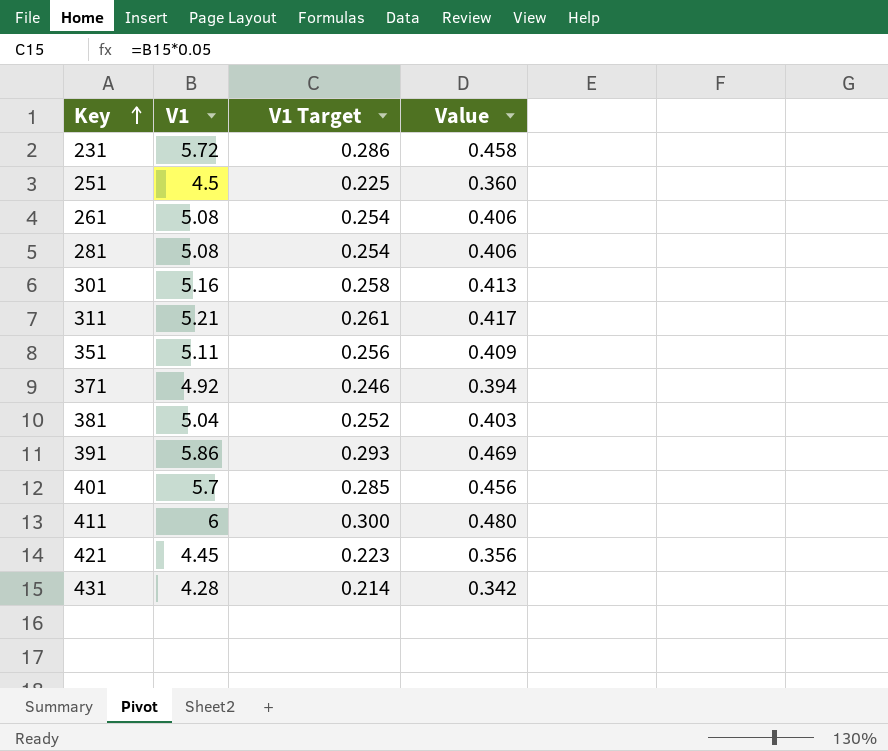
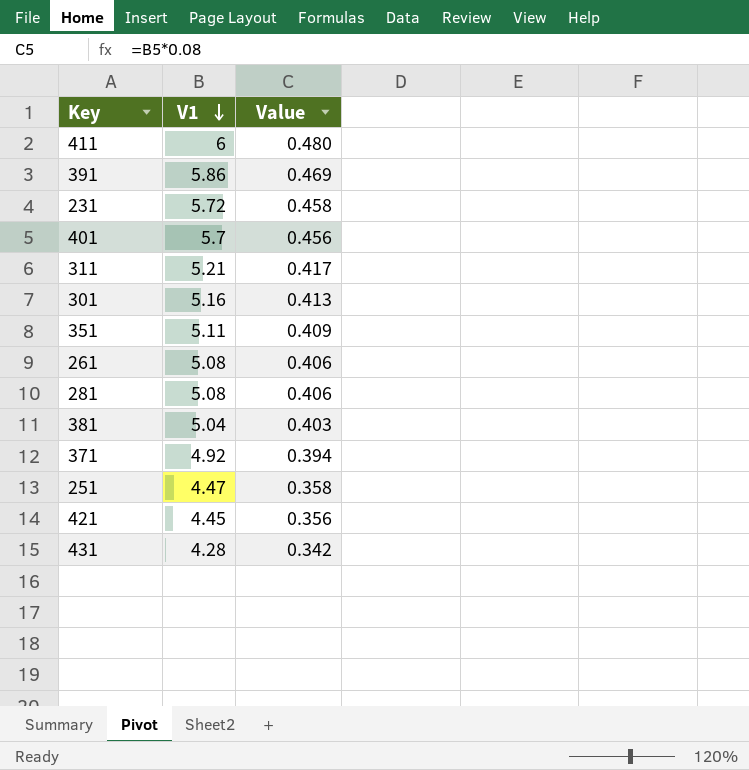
row order: Key ascending -> V1 descending
column V1 Target | formula: [V1] * 0.05 -> none
251 | V1: 4.5 -> 4.47
251 | Value: 0.360 -> 0.358

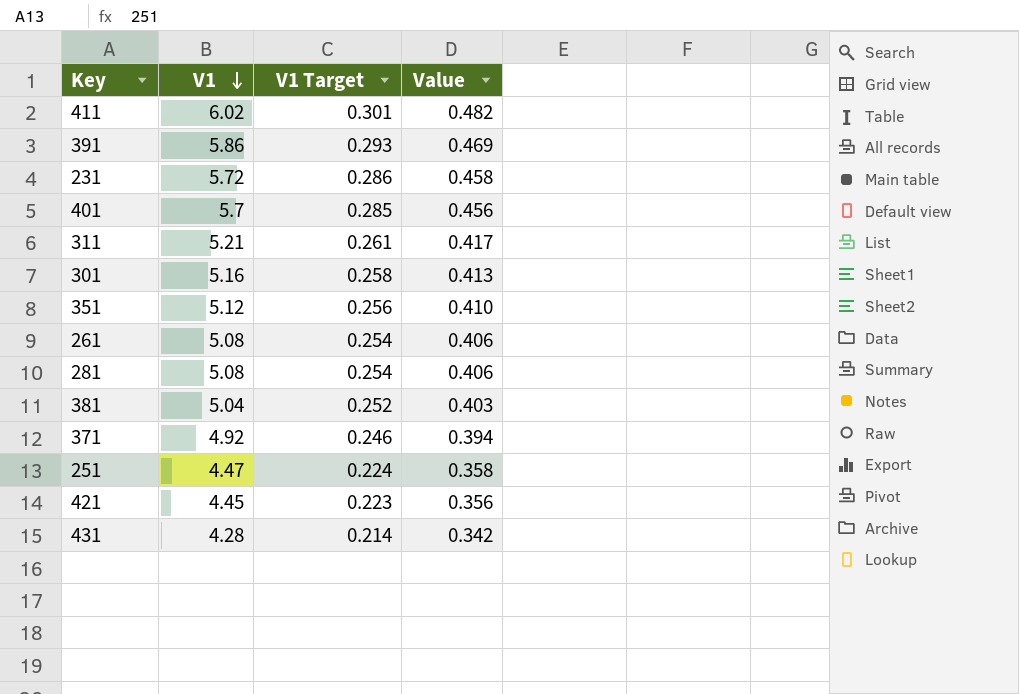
column V1 Target | formula: none -> [V1] * 0.05
411 | V1: 6 -> 6.02
411 | Value: 0.480 -> 0.482
351 | V1: 5.11 -> 5.12
351 | Value: 0.409 -> 0.410

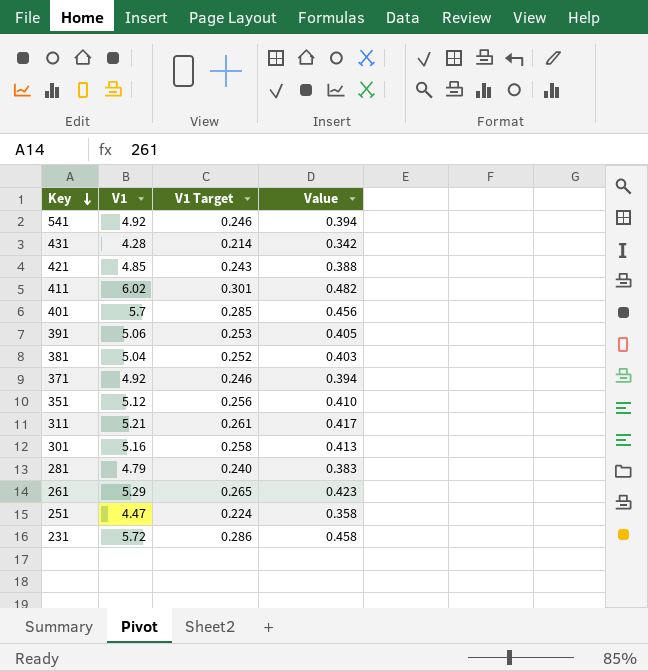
row order: V1 descending -> Key descending
row 541: none -> 4.92 | 0.246 | 0.394
421 | V1: 4.45 -> 4.85
421 | V1 Target: 0.223 -> 0.243
421 | Value: 0.356 -> 0.388
391 | V1: 5.86 -> 5.06
391 | V1 Target: 0.293 -> 0.253
391 | Value: 0.469 -> 0.405
281 | V1: 5.08 -> 4.79
281 | V1 Target: 0.254 -> 0.240
281 | Value: 0.406 -> 0.383
261 | V1: 5.08 -> 5.29
261 | V1 Target: 0.254 -> 0.265
261 | Value: 0.406 -> 0.423

